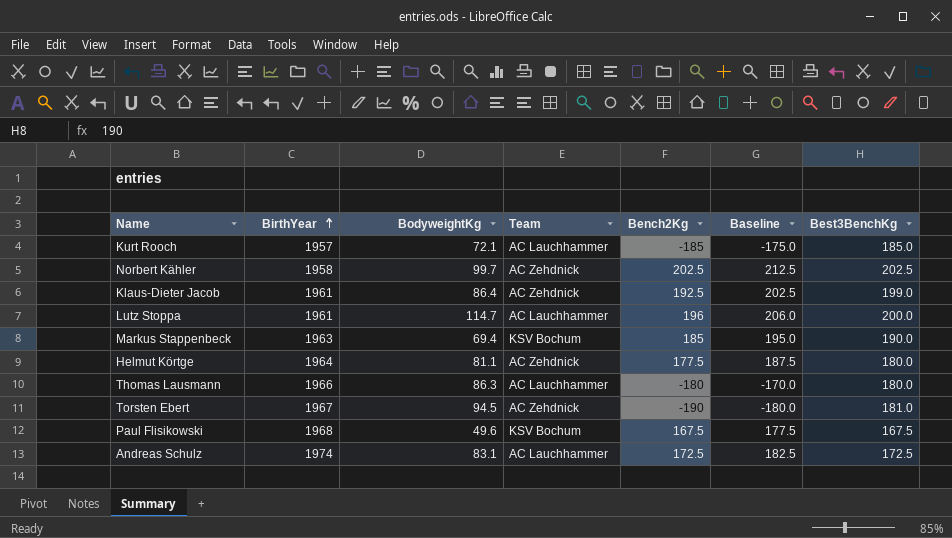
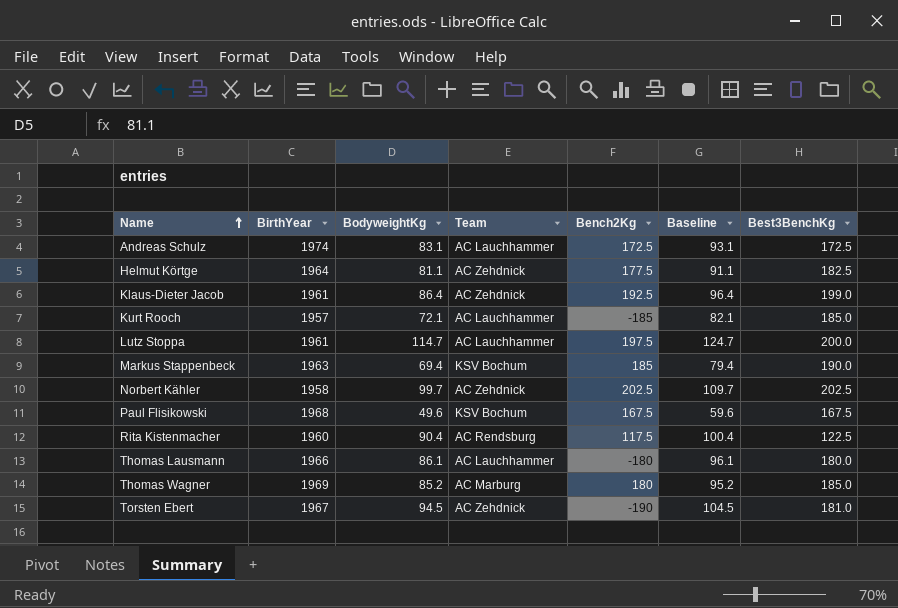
row order: BirthYear ascending -> Name ascending
column Baseline | formula: [Bench2Kg] + 10 -> [BodyweightKg] + 10
Helmut Körtge | Best3BenchKg: 180.0 -> 182.5
Lutz Stoppa | Bench2Kg: 196 -> 197.5
row Rita Kistenmacher: none -> 1960 | 90.4 | AC Rendsburg | 117.5 | 100.4 | 122.5
Thomas Lausmann | BodyweightKg: 86.3 -> 86.1
row Thomas Wagner: none -> 1969 | 85.2 | AC Marburg | 180 | 95.2 | 185.0

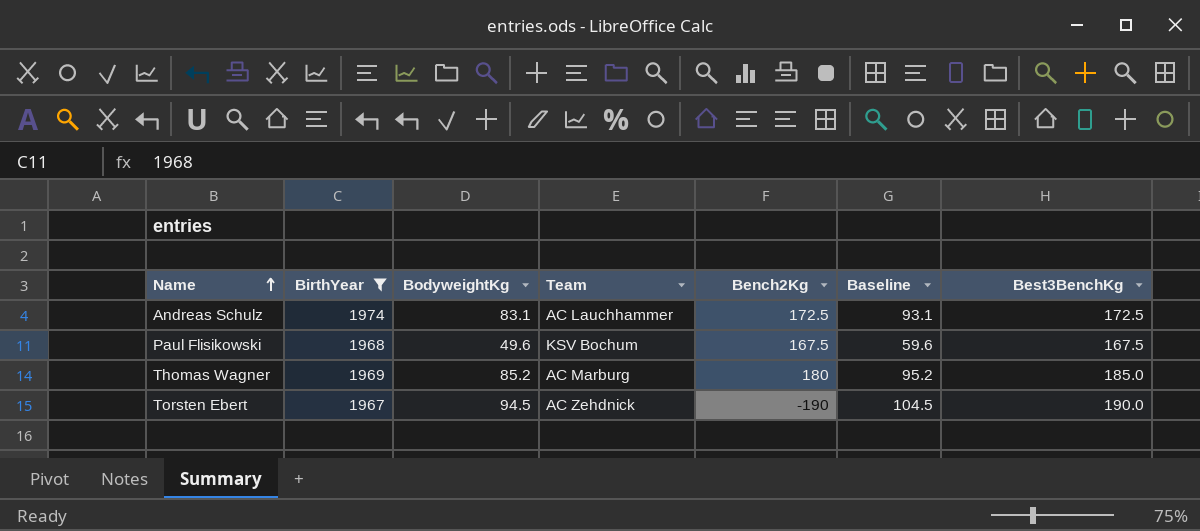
filter: none -> BirthYear >= 1967
Torsten Ebert | Best3BenchKg: 181.0 -> 190.0

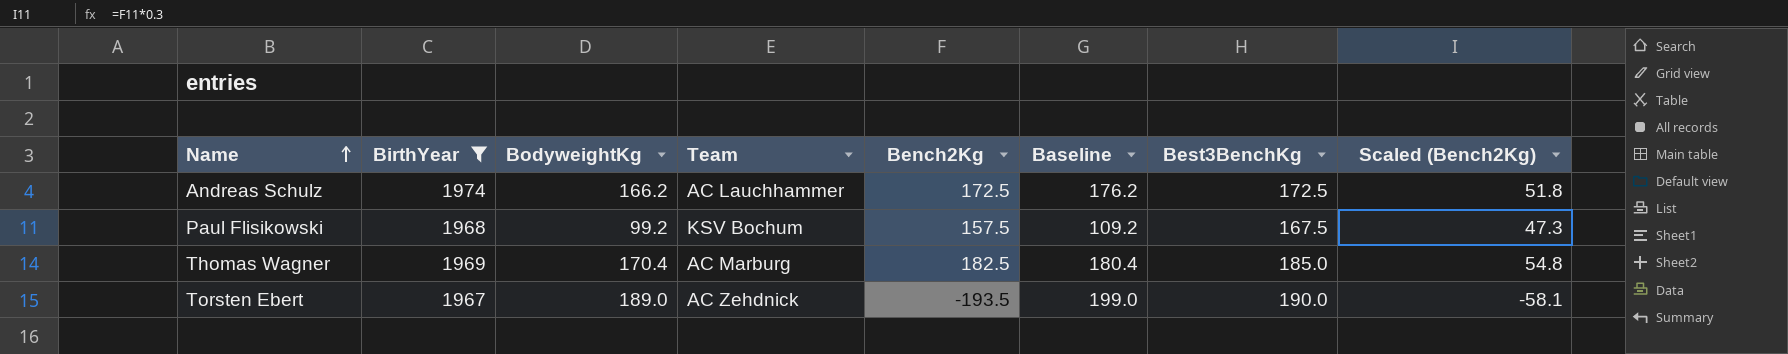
column Scaled (Bench2Kg) | formula: none -> [Bench2Kg] * 0.3
Andreas Schulz | BodyweightKg: 83.1 -> 166.2
Andreas Schulz | Baseline: 93.1 -> 176.2
Paul Flisikowski | BodyweightKg: 49.6 -> 99.2
Paul Flisikowski | Bench2Kg: 167.5 -> 157.5
Paul Flisikowski | Baseline: 59.6 -> 109.2
Thomas Wagner | BodyweightKg: 85.2 -> 170.4
Thomas Wagner | Bench2Kg: 180 -> 182.5
Thomas Wagner | Baseline: 95.2 -> 180.4
Torsten Ebert | BodyweightKg: 94.5 -> 189.0
Torsten Ebert | Bench2Kg: -190 -> -193.5
Torsten Ebert | Baseline: 104.5 -> 199.0

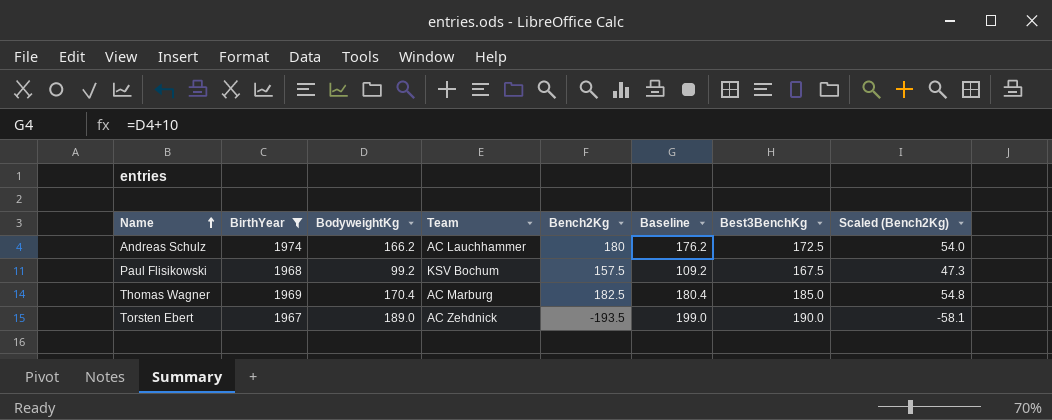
Andreas Schulz | Bench2Kg: 172.5 -> 180
Andreas Schulz | Scaled (Bench2Kg): 51.8 -> 54.0

